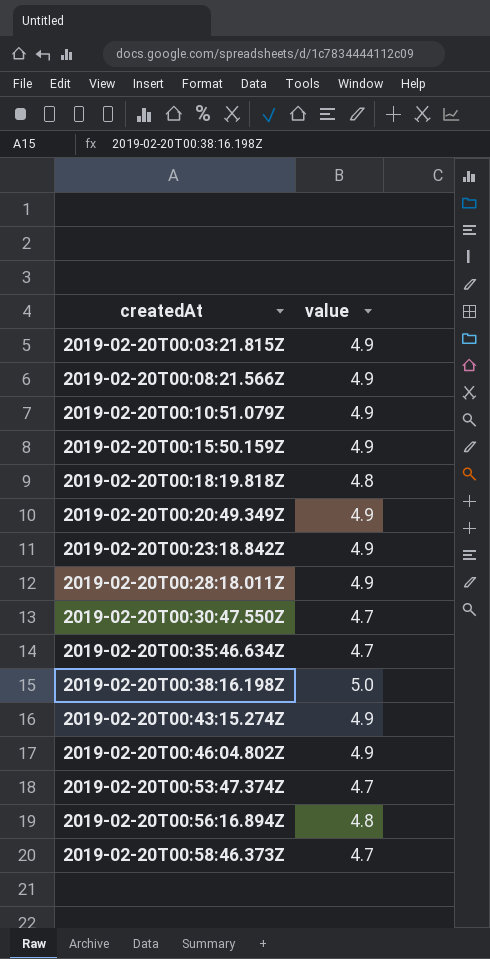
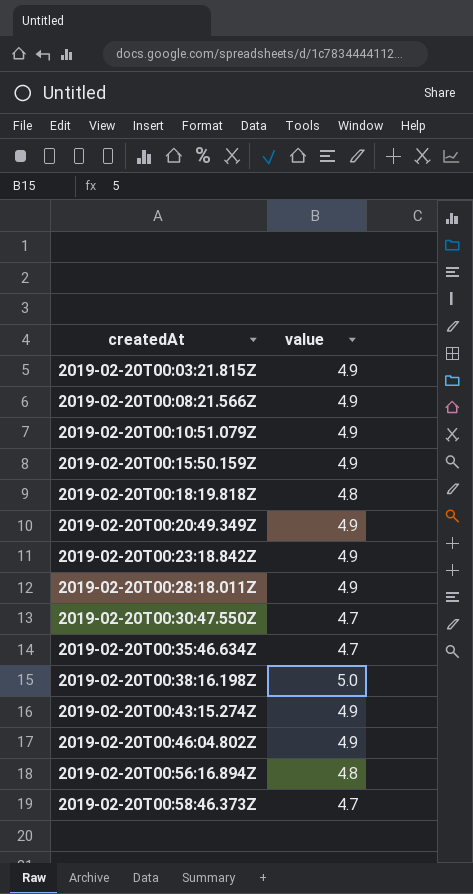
row 2019-02-20T00:53:47.374Z: 4.7 -> none

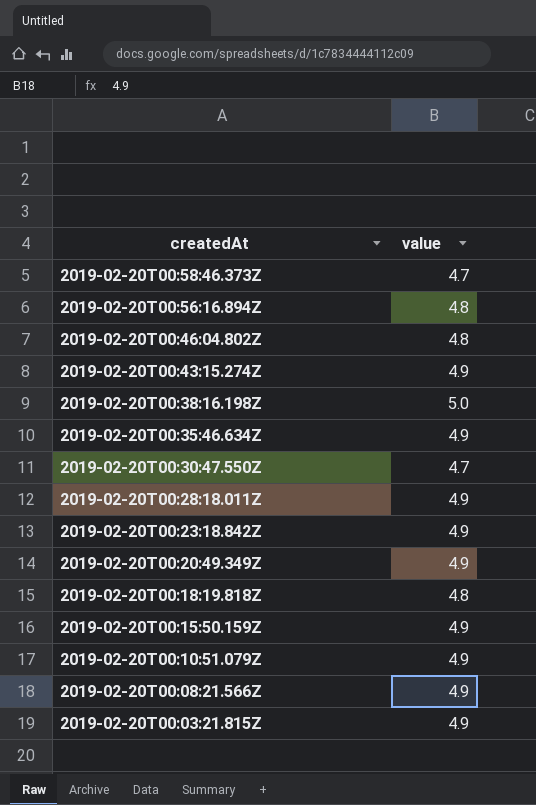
row order: createdAt ascending -> createdAt descending
2019-02-20T00:46:04.802Z | value: 4.9 -> 4.8
2019-02-20T00:35:46.634Z | value: 4.7 -> 4.9

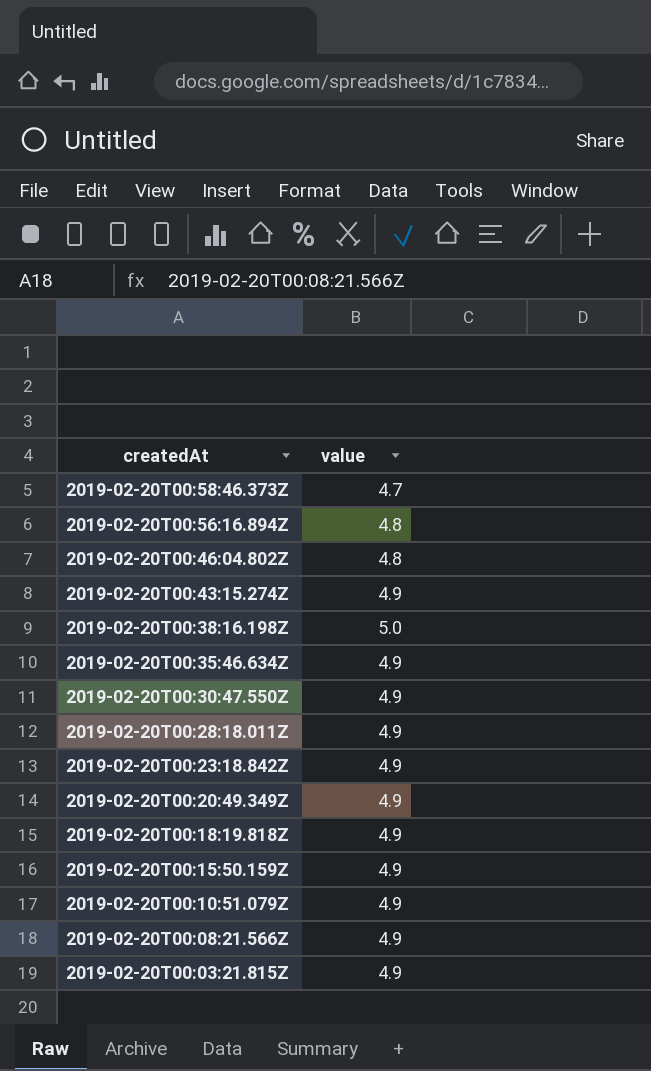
2019-02-20T00:30:47.550Z | value: 4.7 -> 4.9
2019-02-20T00:18:19.818Z | value: 4.8 -> 4.9

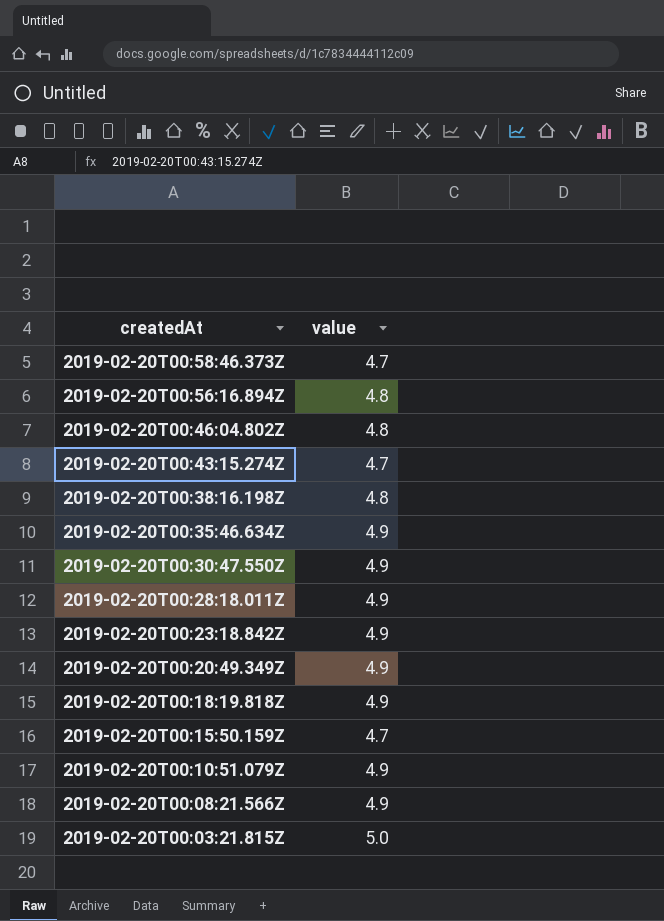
2019-02-20T00:43:15.274Z | value: 4.9 -> 4.7
2019-02-20T00:38:16.198Z | value: 5.0 -> 4.8
2019-02-20T00:15:50.159Z | value: 4.9 -> 4.7
2019-02-20T00:03:21.815Z | value: 4.9 -> 5.0

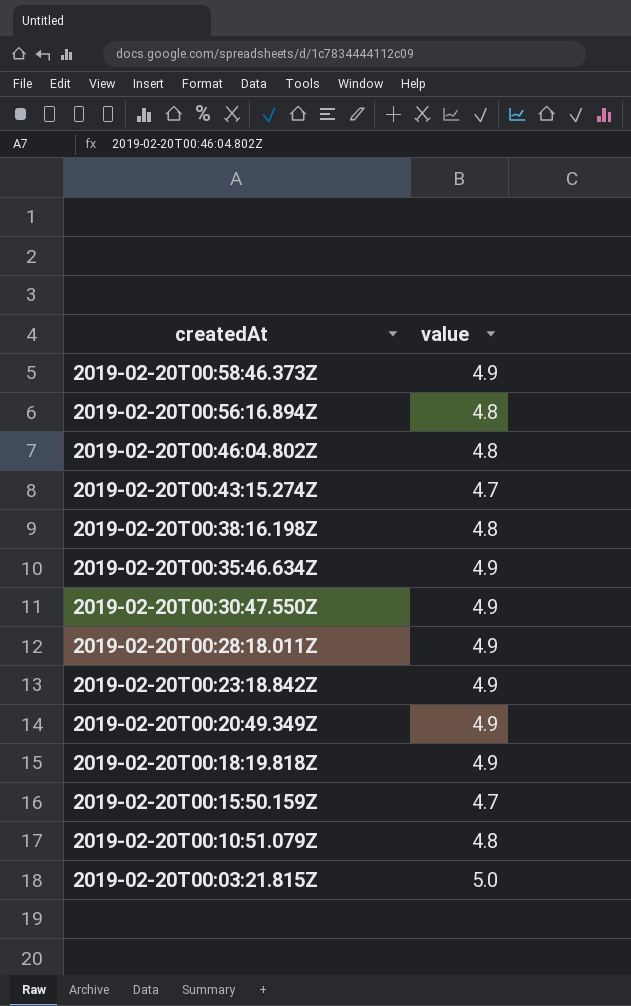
row 2019-02-20T00:08:21.566Z: 4.9 -> none
2019-02-20T00:58:46.373Z | value: 4.7 -> 4.9
2019-02-20T00:10:51.079Z | value: 4.9 -> 4.8

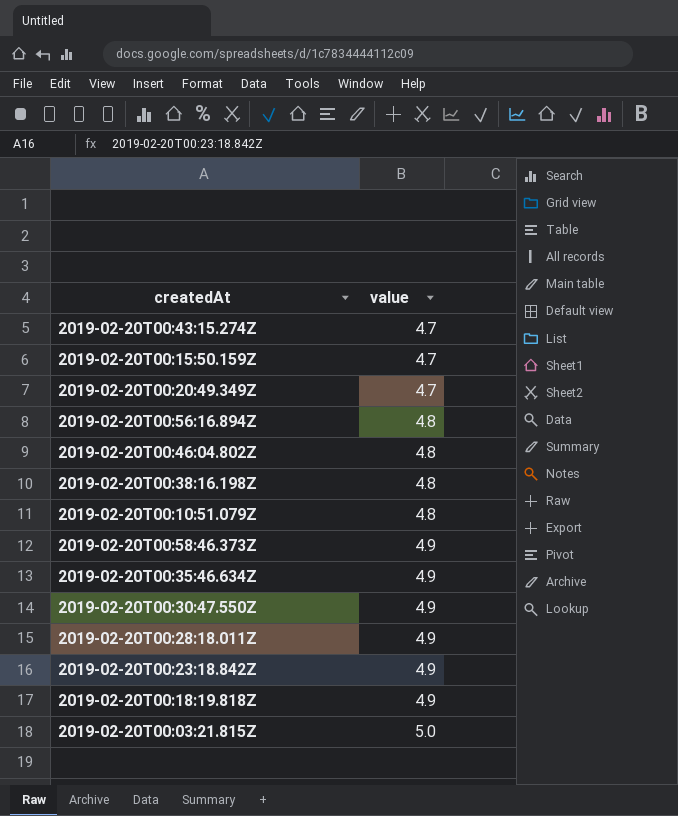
row order: createdAt descending -> value ascending
2019-02-20T00:20:49.349Z | value: 4.9 -> 4.7

